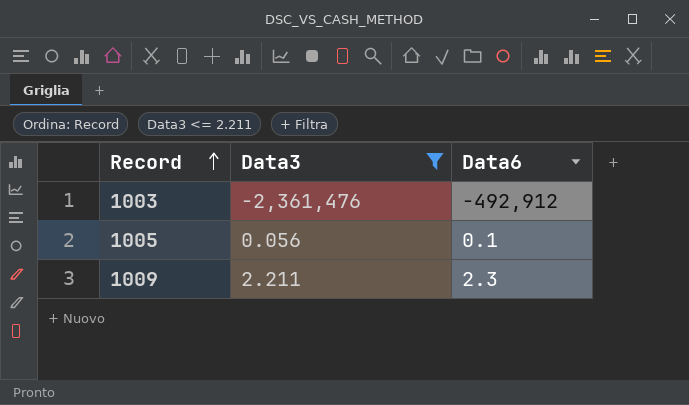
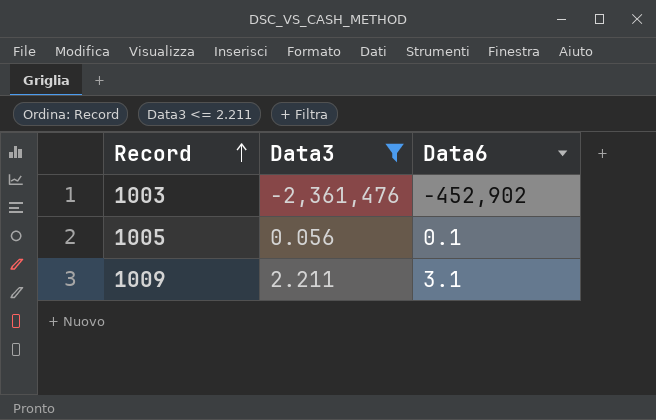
1003 | Data6: -492,912 -> -452,902
1009 | Data6: 2.3 -> 3.1

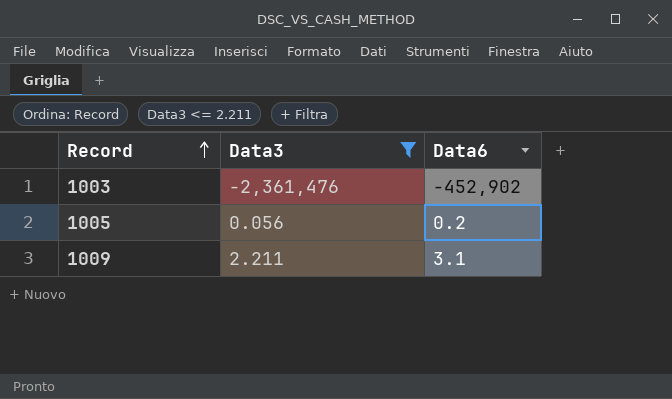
1005 | Data6: 0.1 -> 0.2

